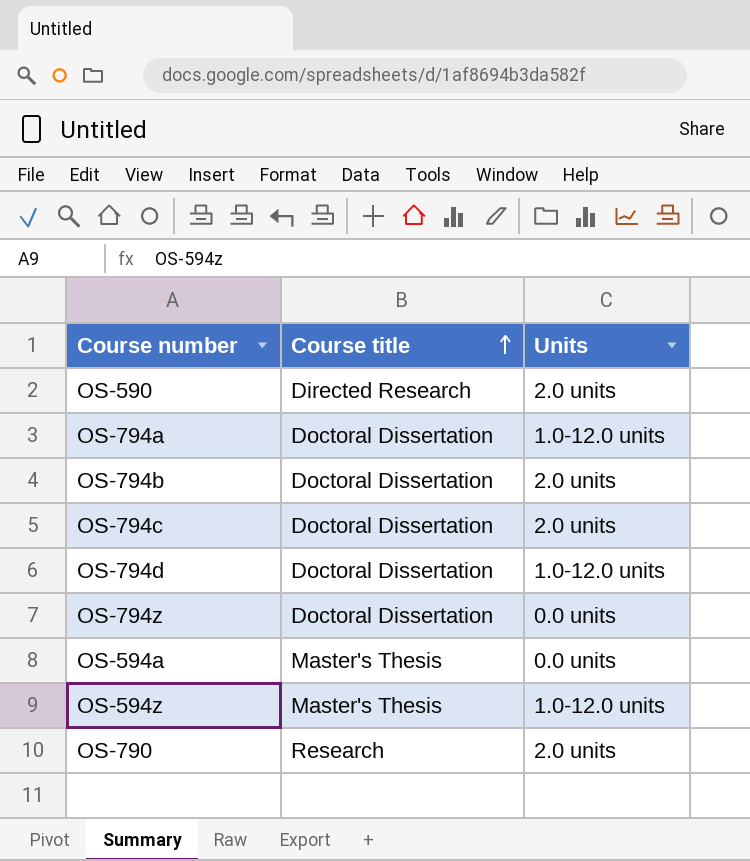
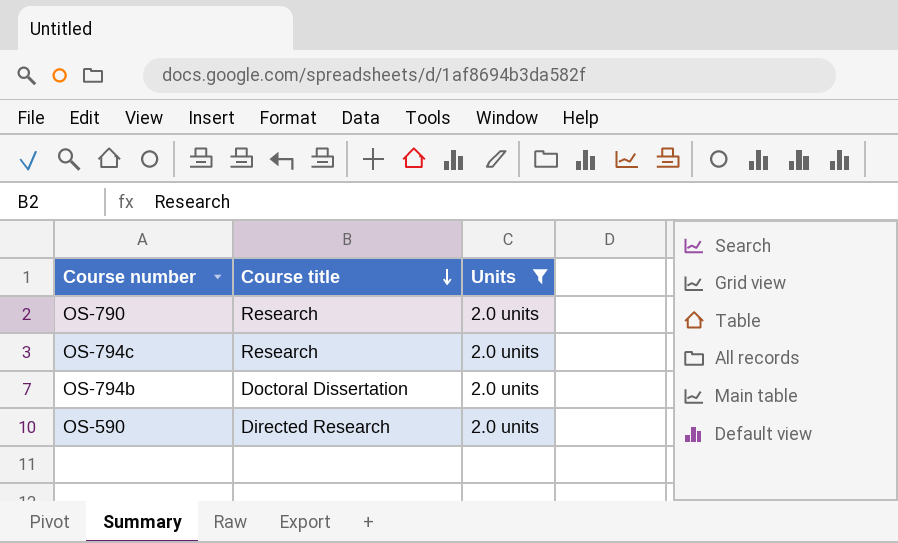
filter: none -> Units = 2.0 units
row order: Course title ascending -> Course title descending
OS-794c | Course title: Doctoral Dissertation -> Research

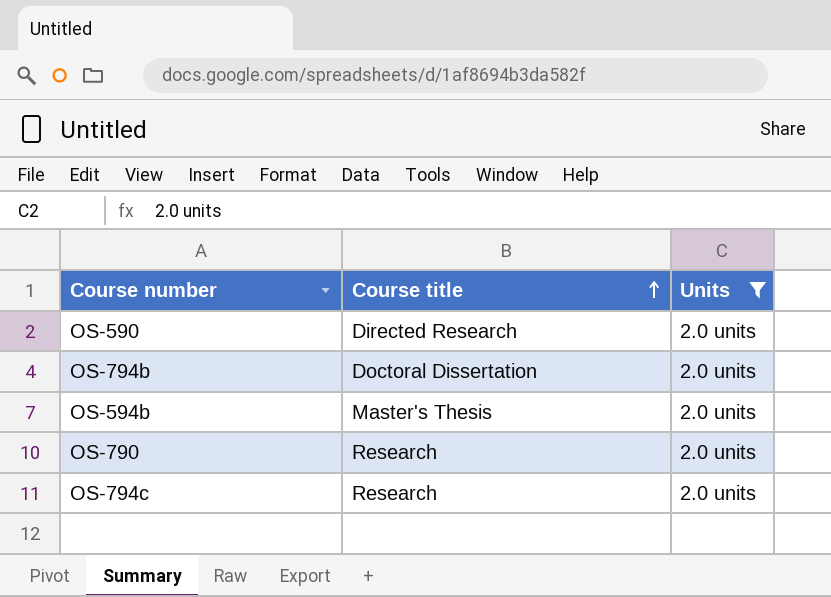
row order: Course title descending -> Course title ascending
row OS-594b: none -> Master's Thesis | 2.0 units

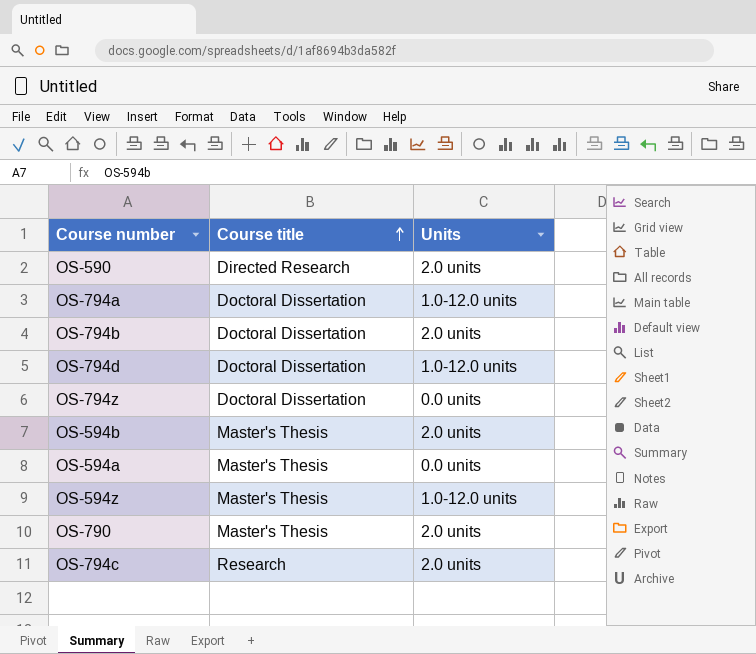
filter: Units = 2.0 units -> none
OS-790 | Course title: Research -> Master's Thesis

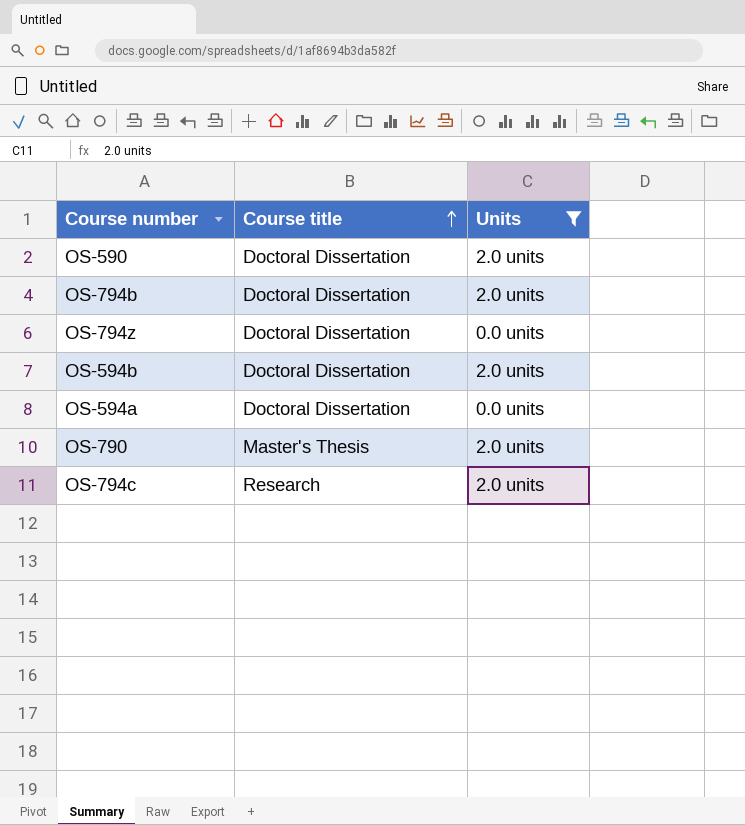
filter: none -> Units != 1.0-12.0 units
OS-590 | Course title: Directed Research -> Doctoral Dissertation
OS-594b | Course title: Master's Thesis -> Doctoral Dissertation
OS-594a | Course title: Master's Thesis -> Doctoral Dissertation

